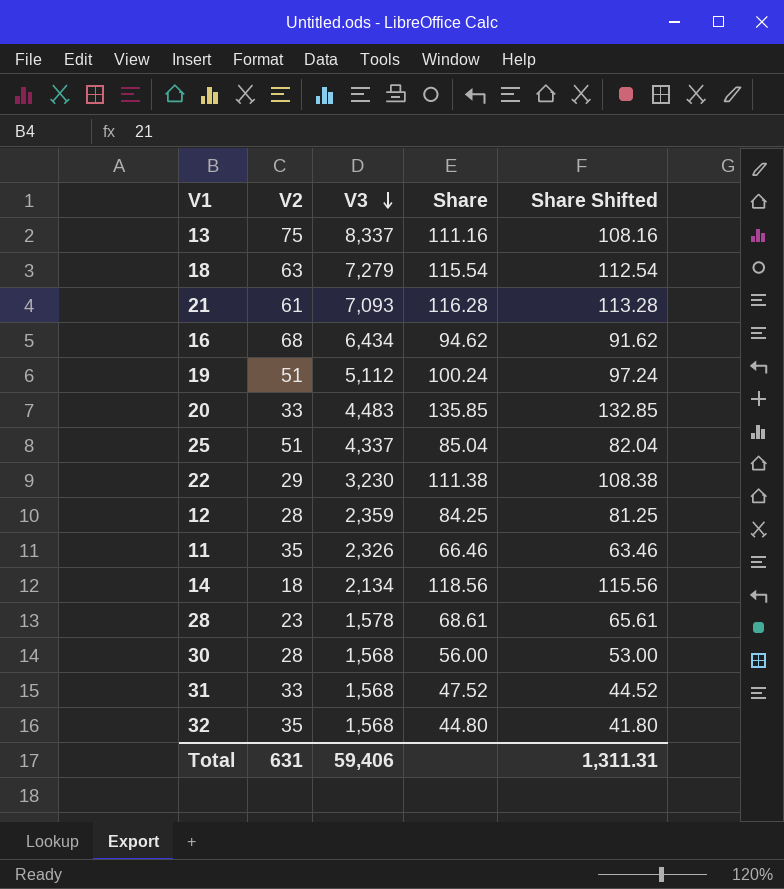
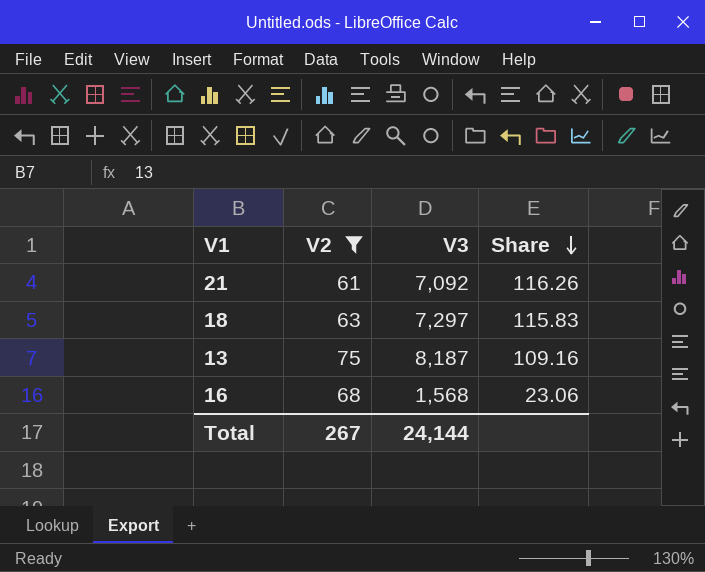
filter: none -> V2 >= 61
row order: V3 descending -> Share descending
column Share Shifted | formula: [Share] - 3 -> none
21 | V3: 7,093 -> 7,092
21 | Share: 116.28 -> 116.26
18 | V3: 7,279 -> 7,297
18 | Share: 115.54 -> 115.83
13 | V3: 8,337 -> 8,187
13 | Share: 111.16 -> 109.16
16 | V3: 6,434 -> 1,568
16 | Share: 94.62 -> 23.06
Total | V2: 631 -> 267
Total | V3: 59,406 -> 24,144

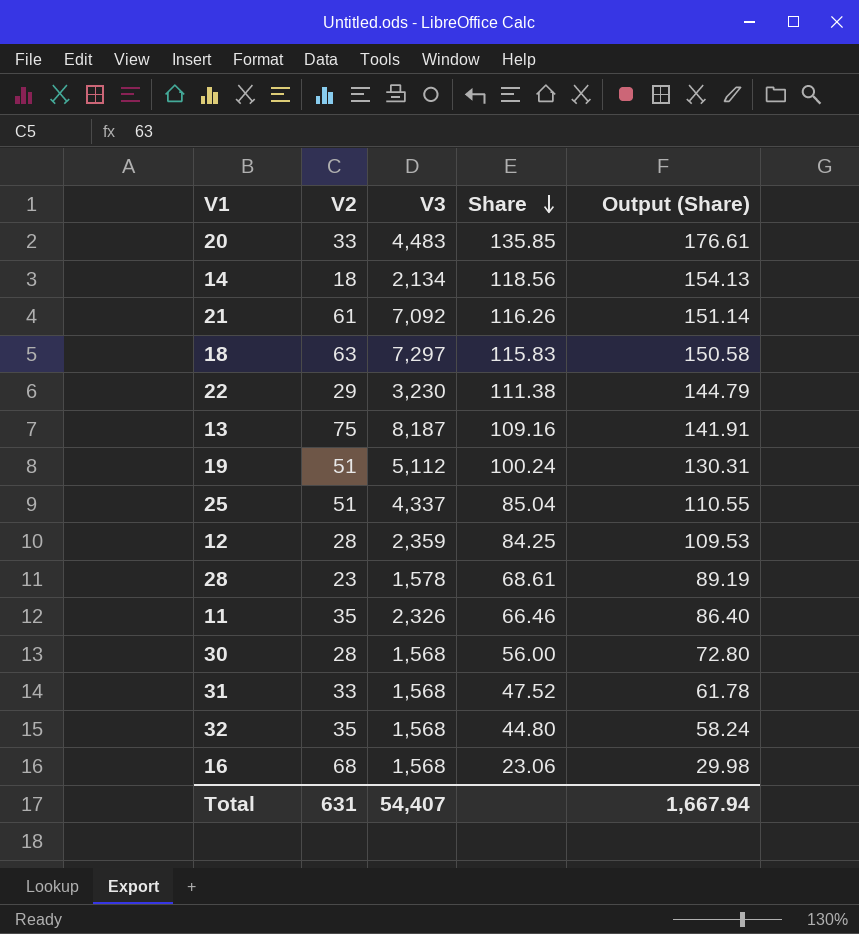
filter: V2 >= 61 -> none
column Output (Share) | formula: none -> [Share] * 1.3
Total | V2: 267 -> 631
Total | V3: 24,144 -> 54,407

